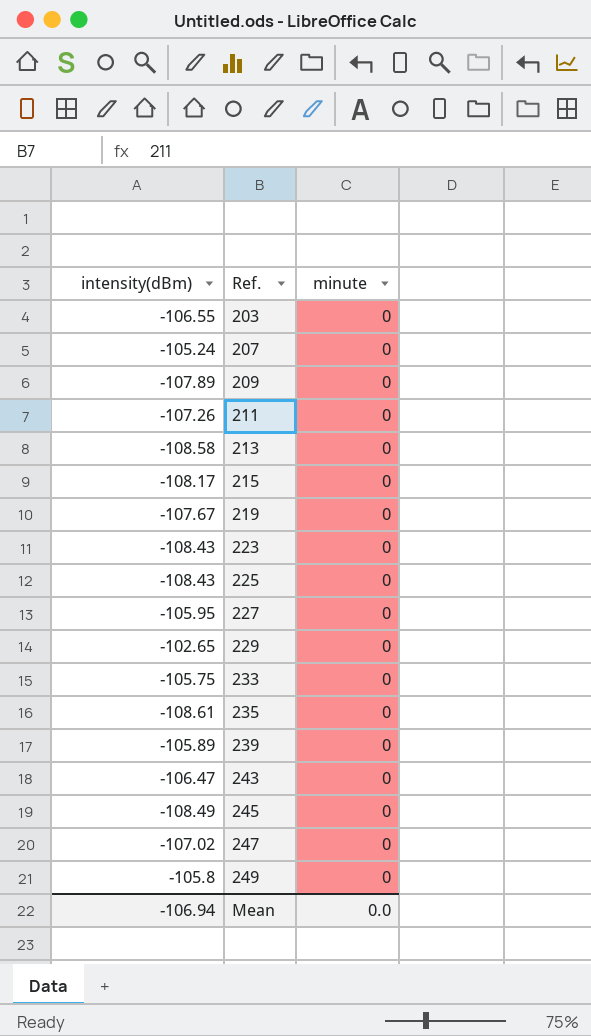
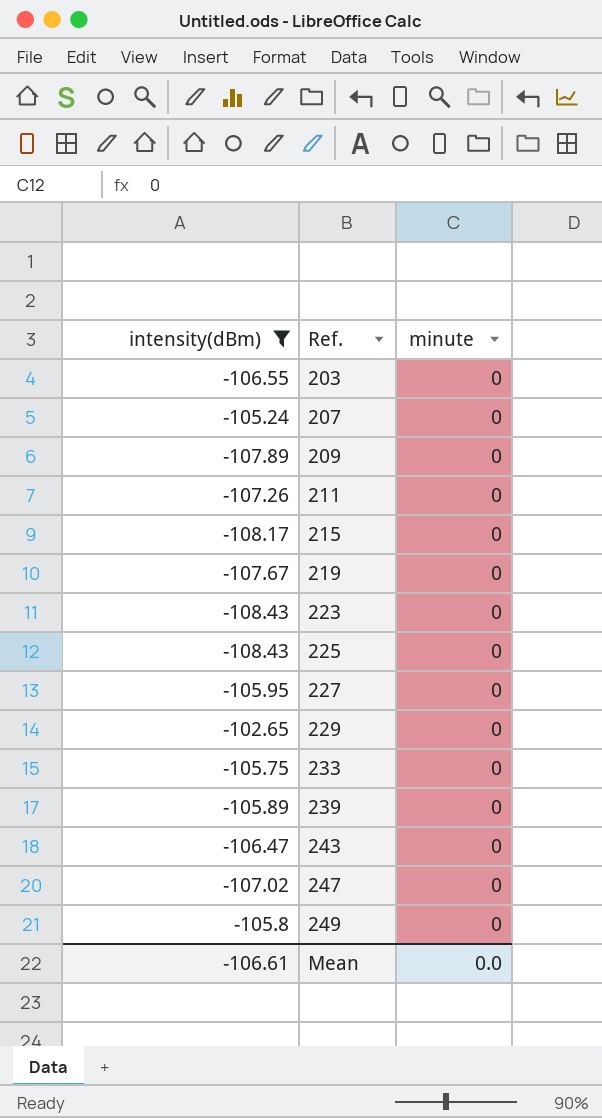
filter: none -> intensity(dBm) >= -108.43
Mean | intensity(dBm): -106.94 -> -106.61

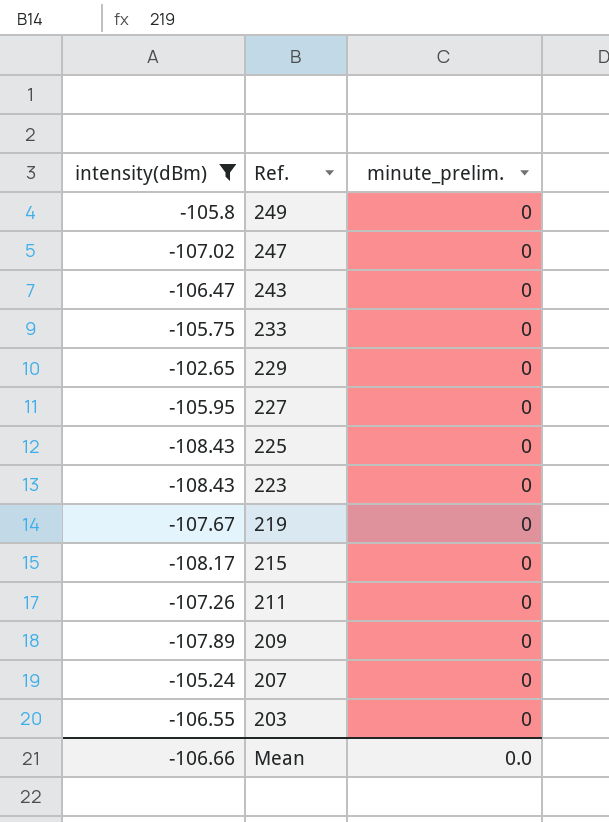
row order: Ref. ascending -> Ref. descending
column name: minute -> minute_prelim.
row 239: -105.89 | 0 -> none
Mean | intensity(dBm): -106.61 -> -106.66

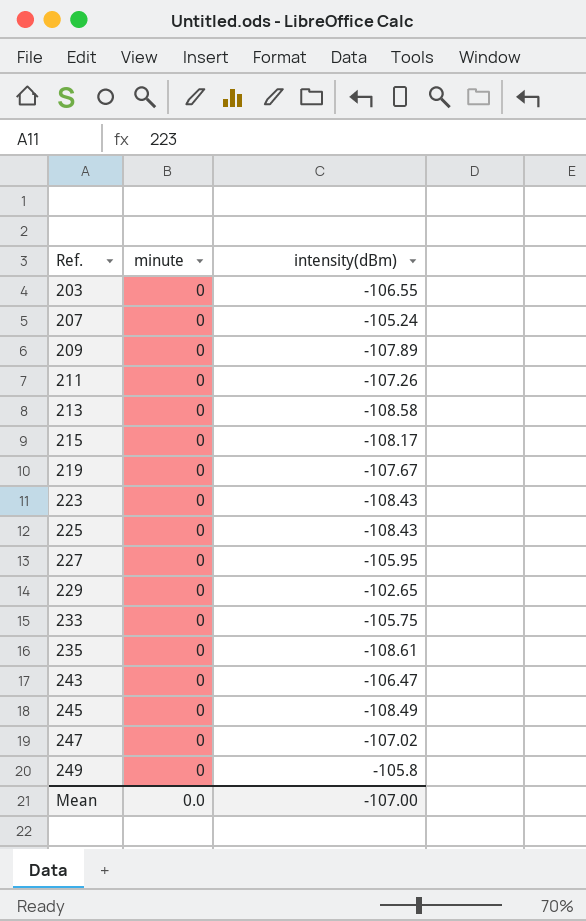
filter: intensity(dBm) >= -108.43 -> none
row order: Ref. descending -> Ref. ascending
column name: minute_prelim. -> minute
column intensity(dBm) | position: 1 -> 3
Mean | intensity(dBm): -106.66 -> -107.00

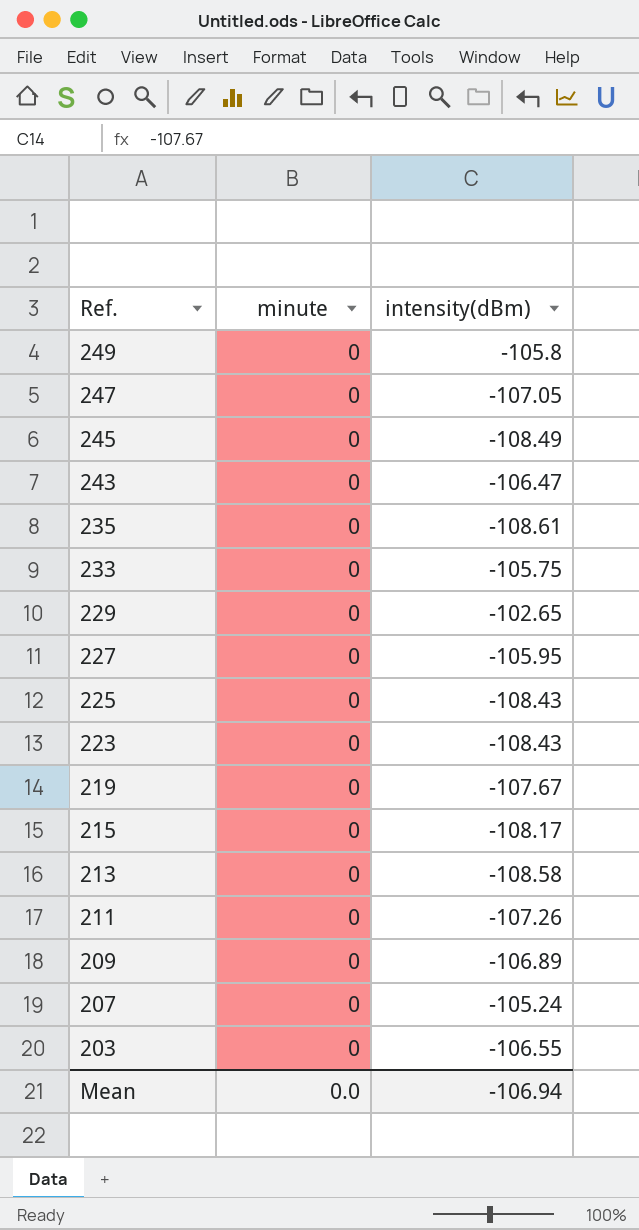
row order: Ref. ascending -> Ref. descending
247 | intensity(dBm): -107.02 -> -107.05
209 | intensity(dBm): -107.89 -> -106.89
Mean | intensity(dBm): -107.00 -> -106.94

